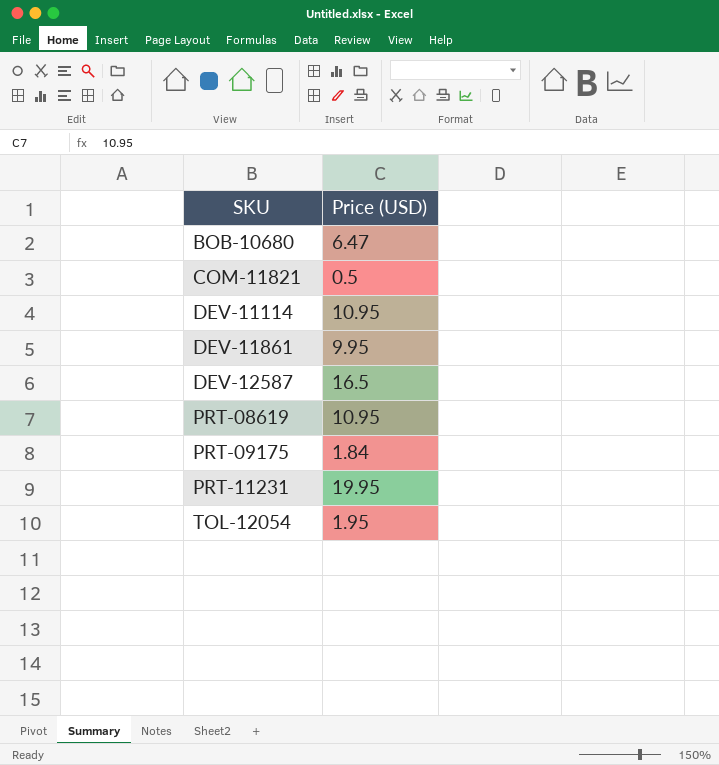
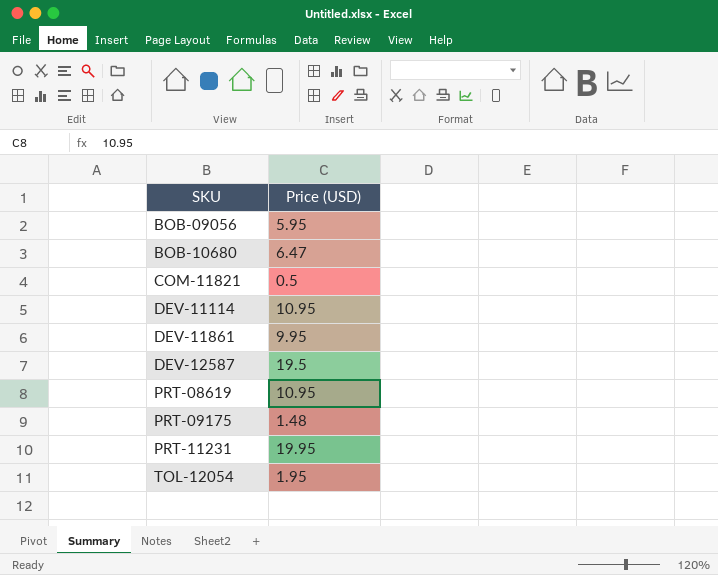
row BOB-09056: none -> 5.95
DEV-12587 | Price (USD): 16.5 -> 19.5
PRT-09175 | Price (USD): 1.84 -> 1.48

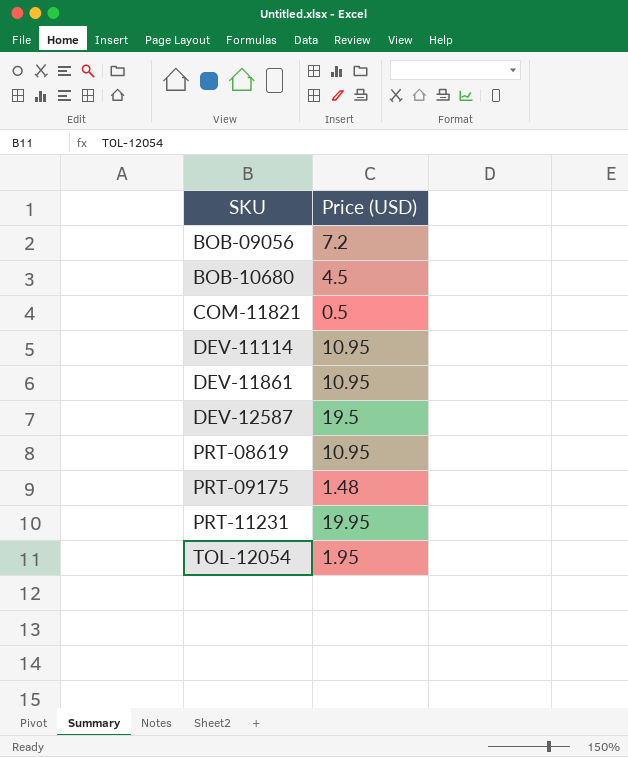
BOB-09056 | Price (USD): 5.95 -> 7.2
BOB-10680 | Price (USD): 6.47 -> 4.5
DEV-11861 | Price (USD): 9.95 -> 10.95

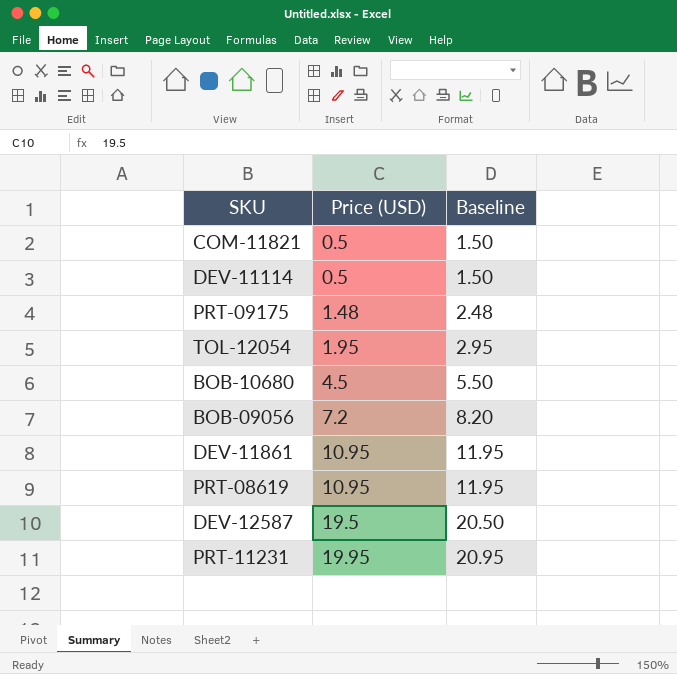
row order: SKU ascending -> Price (USD) ascending
column Baseline | formula: none -> [Price (USD)] + 1
DEV-11114 | Price (USD): 10.95 -> 0.5

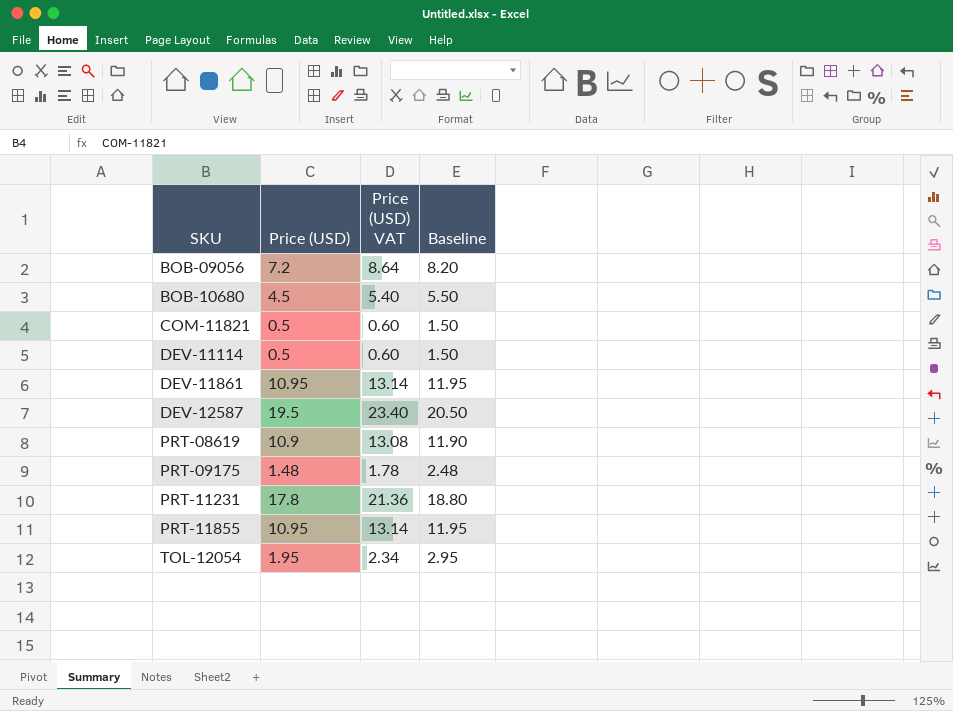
row order: Price (USD) ascending -> SKU ascending
column Price (USD) VAT | formula: none -> [Price (USD)] * 1.2
PRT-08619 | Price (USD): 10.95 -> 10.9
PRT-08619 | Baseline: 11.95 -> 11.90
PRT-11231 | Price (USD): 19.95 -> 17.8
PRT-11231 | Baseline: 20.95 -> 18.80
row PRT-11855: none -> 10.95 | 13.14 | 11.95

